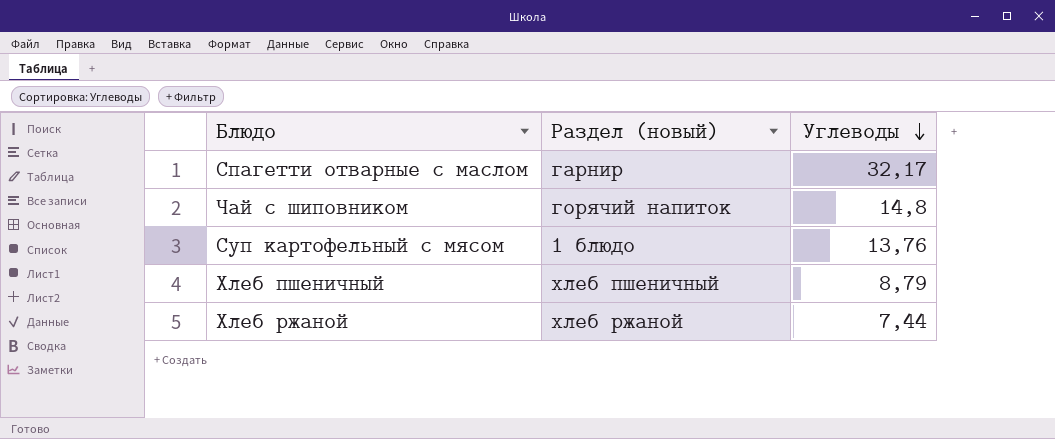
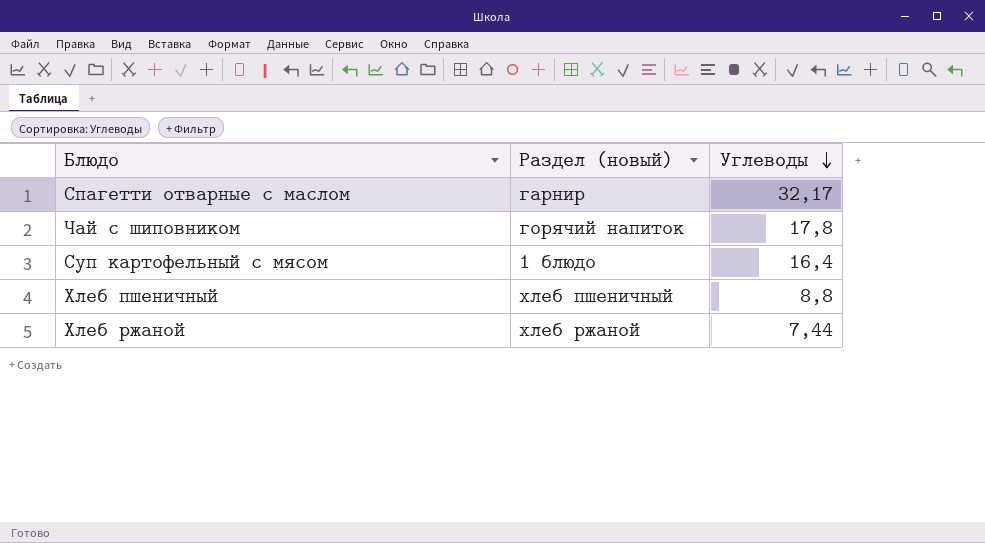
Чай с шиповником | Углеводы: 14,8 -> 17,8
Суп картофельный с мясом | Углеводы: 13,76 -> 16,4
Хлеб пшеничный | Углеводы: 8,79 -> 8,8

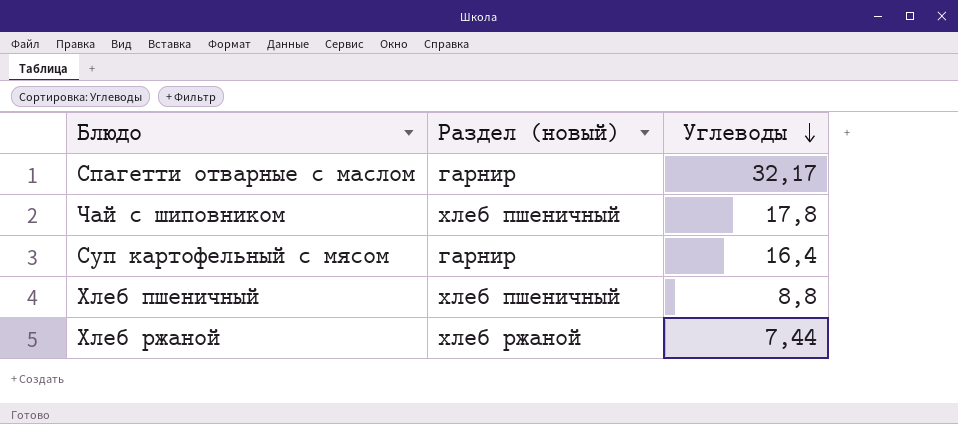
Чай с шиповником | Раздел (новый): горячий напиток -> хлеб пшеничный
Суп картофельный с мясом | Раздел (новый): 1 блюдо -> гарнир

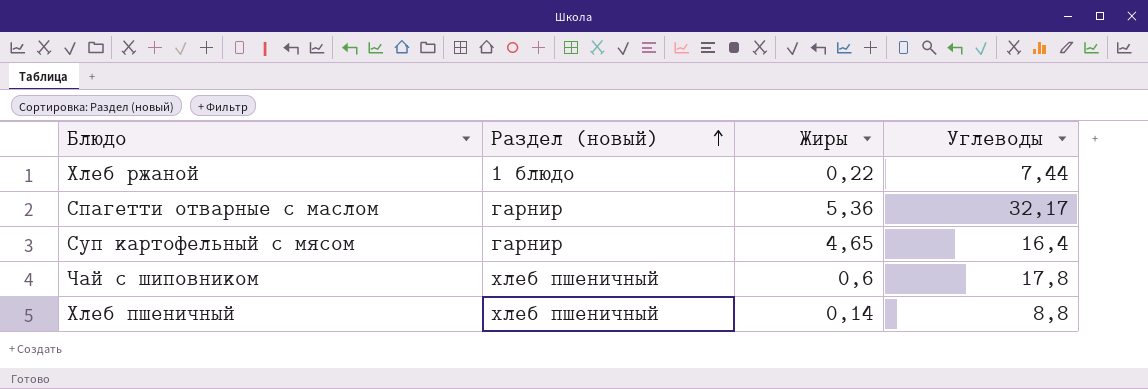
row order: Углеводы descending -> Раздел (новый) ascending
column Жиры | position: none -> 3
Хлеб ржаной | Раздел (новый): хлеб ржаной -> 1 блюдо

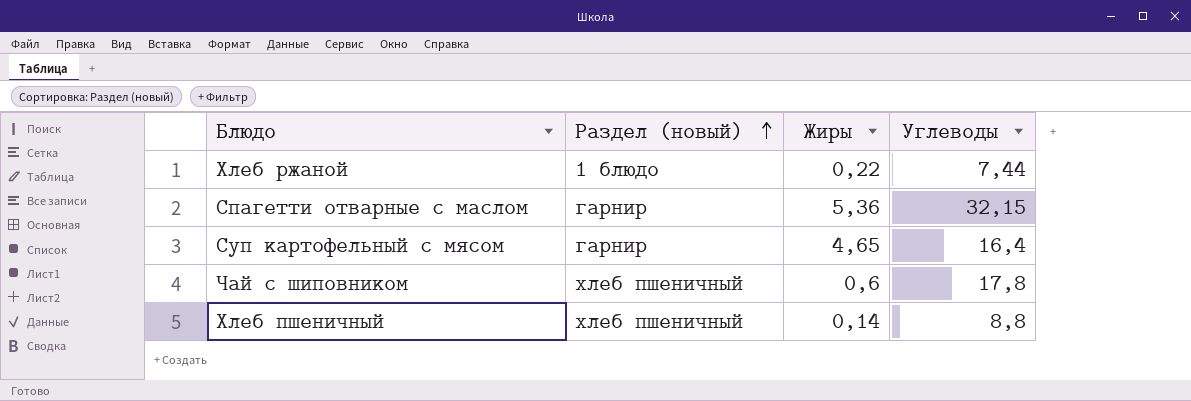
Спагетти отварные с маслом | Углеводы: 32,17 -> 32,15

